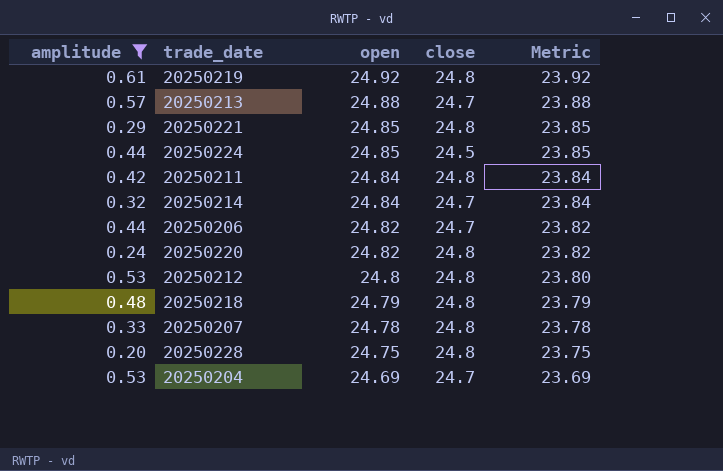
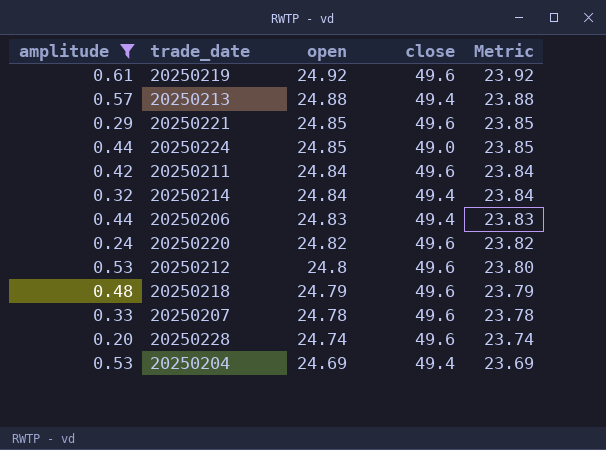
20250219 | close: 24.8 -> 49.6
20250213 | close: 24.7 -> 49.4
20250221 | close: 24.8 -> 49.6
20250224 | close: 24.5 -> 49.0
20250211 | close: 24.8 -> 49.6
20250214 | close: 24.7 -> 49.4
20250206 | open: 24.82 -> 24.83
20250206 | close: 24.7 -> 49.4
20250206 | Metric: 23.82 -> 23.83
20250220 | close: 24.8 -> 49.6
20250212 | close: 24.8 -> 49.6
20250218 | close: 24.8 -> 49.6
20250207 | close: 24.8 -> 49.6
20250228 | open: 24.75 -> 24.74
20250228 | close: 24.8 -> 49.6
20250228 | Metric: 23.75 -> 23.74
20250204 | close: 24.7 -> 49.4

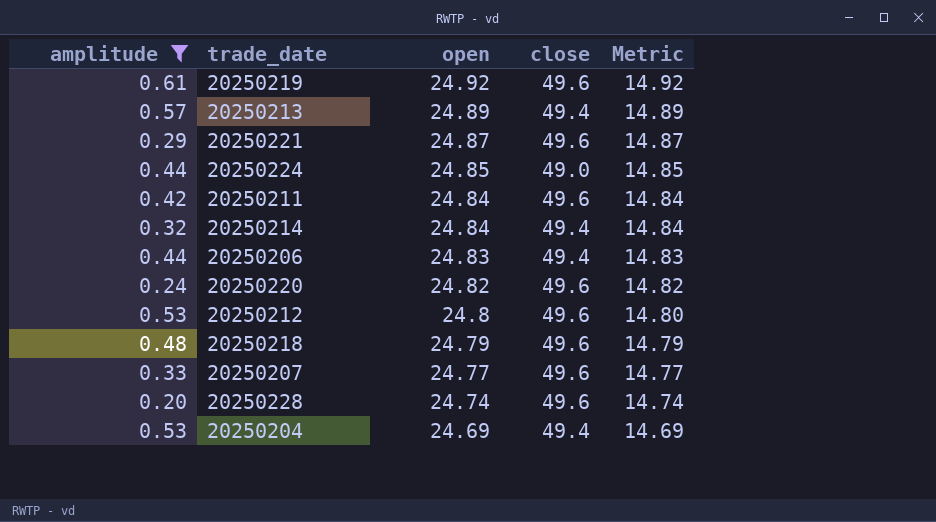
column Metric | formula: [open] - 1 -> [open] - 10
20250213 | open: 24.88 -> 24.89
20250221 | open: 24.85 -> 24.87
20250207 | open: 24.78 -> 24.77

